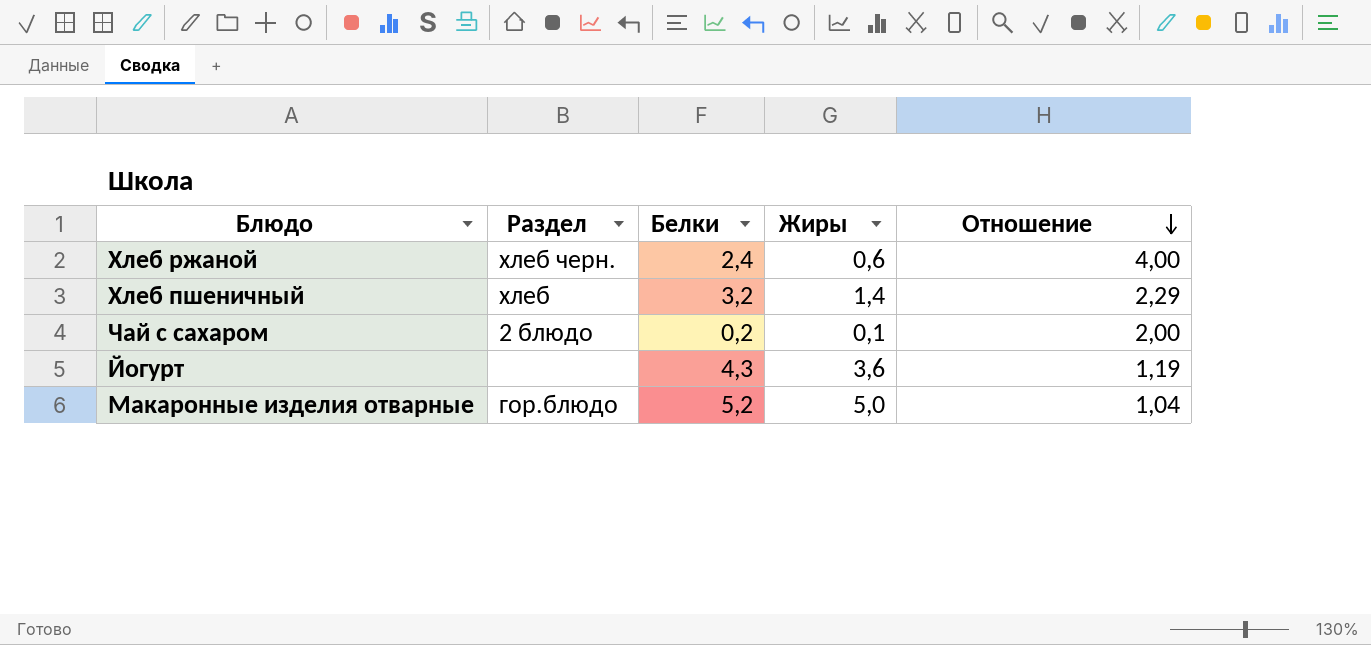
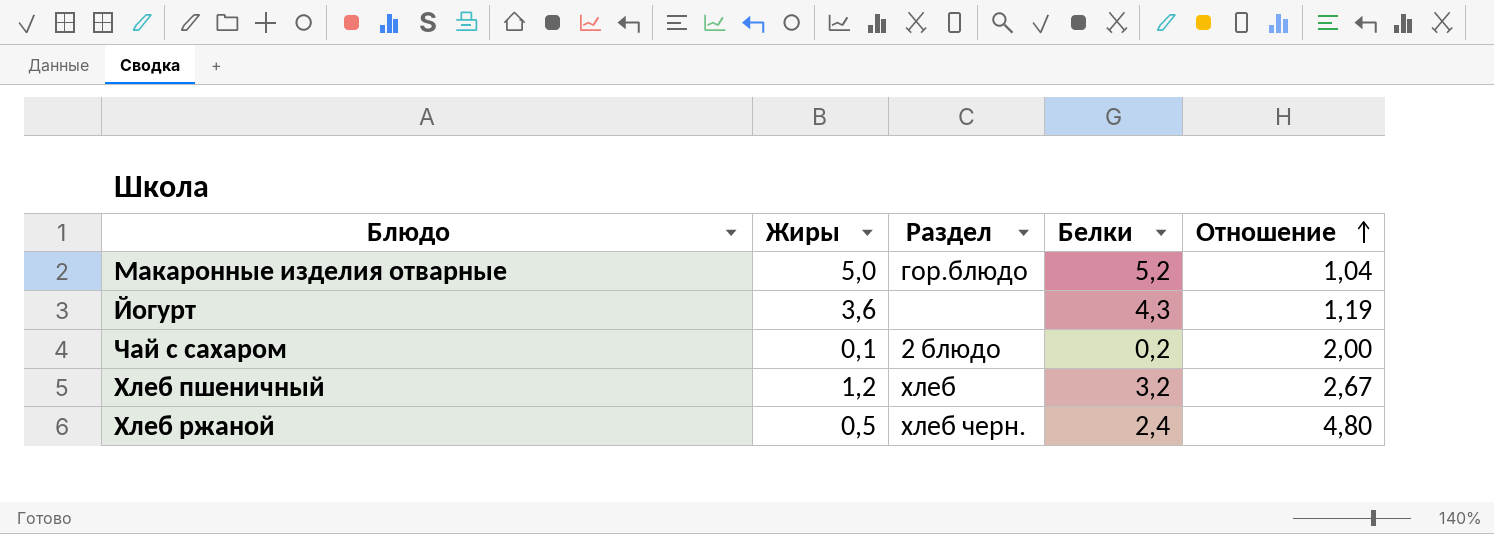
row order: Отношение descending -> Отношение ascending
column Жиры | position: 4 -> 2
Хлеб пшеничный | Жиры: 1,4 -> 1,2
Хлеб пшеничный | Отношение: 2,29 -> 2,67
Хлеб ржаной | Жиры: 0,6 -> 0,5
Хлеб ржаной | Отношение: 4,00 -> 4,80

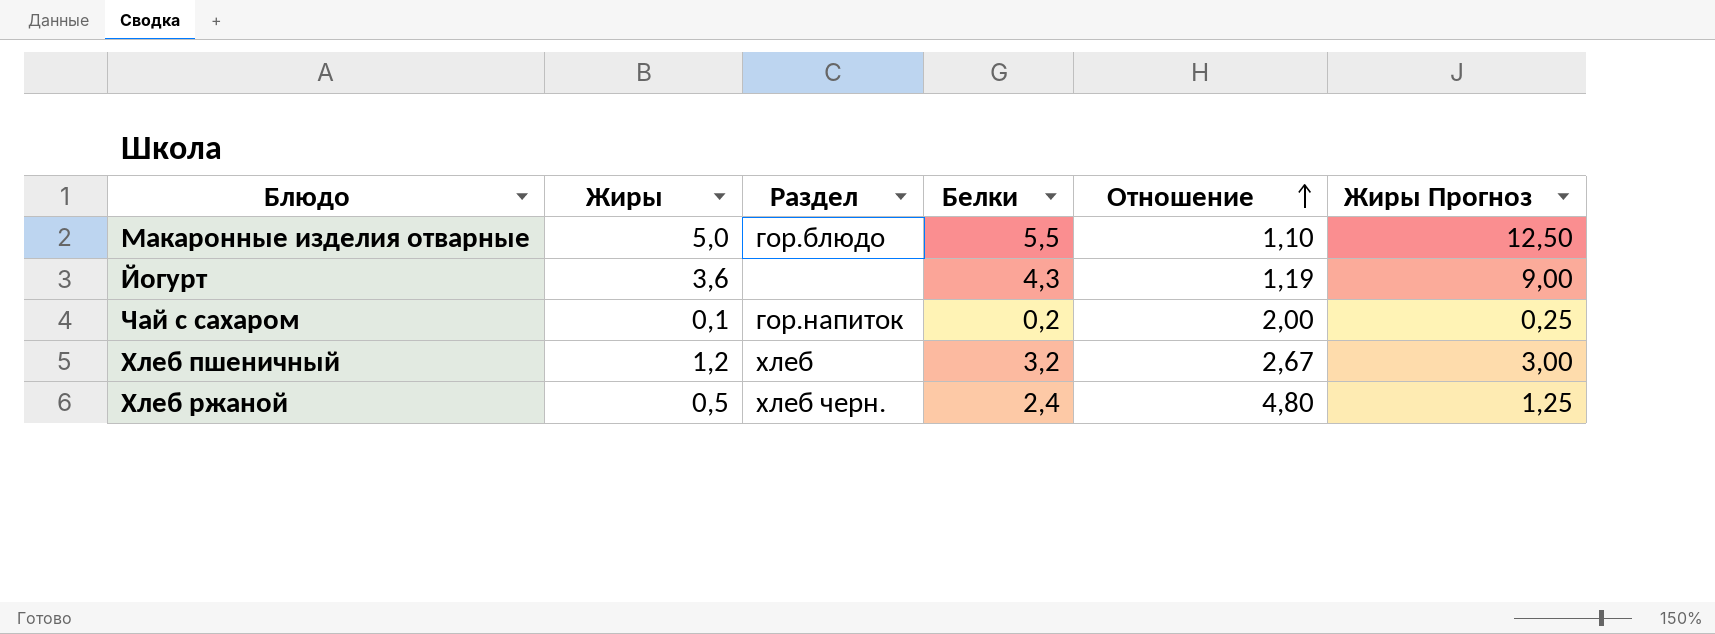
column Жиры Прогноз | formula: none -> [Жиры] * 2,5
Макаронные изделия отварные | Белки: 5,2 -> 5,5
Макаронные изделия отварные | Отношение: 1,04 -> 1,10
Чай с сахаром | Раздел: 2 блюдо -> гор.напиток

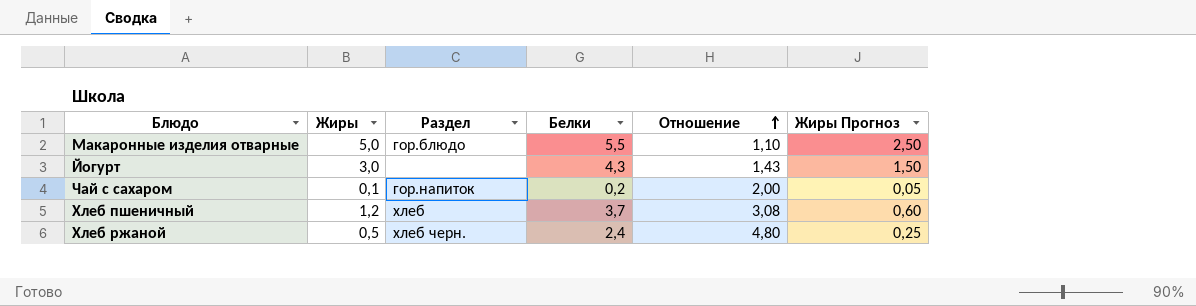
column Жиры Прогноз | formula: [Жиры] * 2,5 -> [Жиры] * 0,5
Йогурт | Жиры: 3,6 -> 3,0
Йогурт | Отношение: 1,19 -> 1,43
Хлеб пшеничный | Белки: 3,2 -> 3,7
Хлеб пшеничный | Отношение: 2,67 -> 3,08

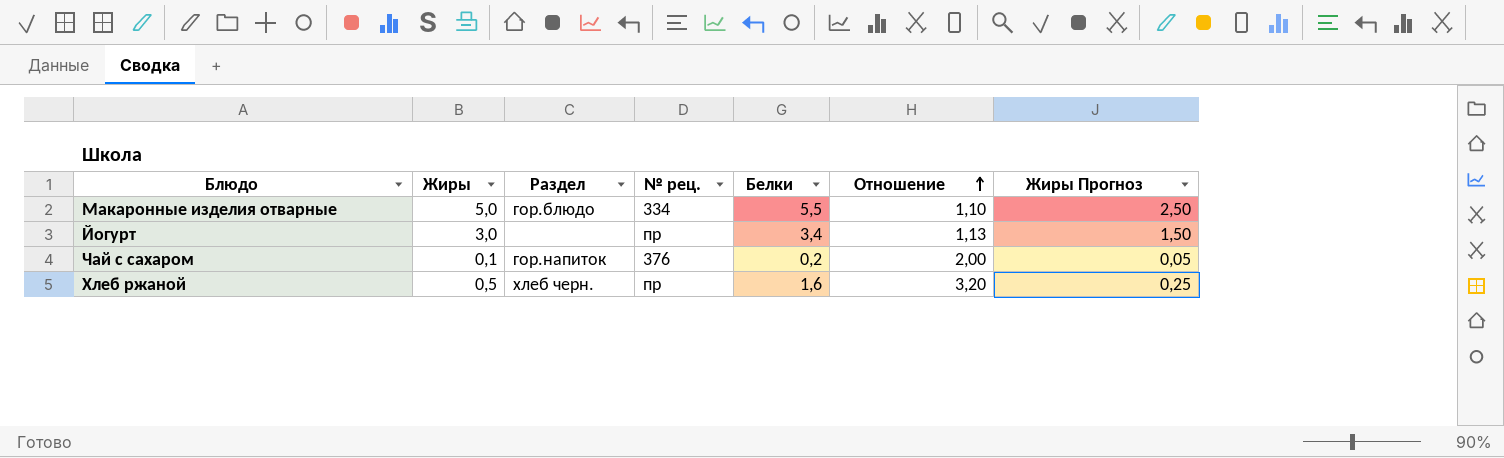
column № рец. | position: none -> 4
row Хлеб пшеничный: 1,2 | хлеб | 3,7 | 3,08 | 0,60 -> none
Йогурт | Белки: 4,3 -> 3,4
Йогурт | Отношение: 1,43 -> 1,13
Хлеб ржаной | Белки: 2,4 -> 1,6
Хлеб ржаной | Отношение: 4,80 -> 3,20

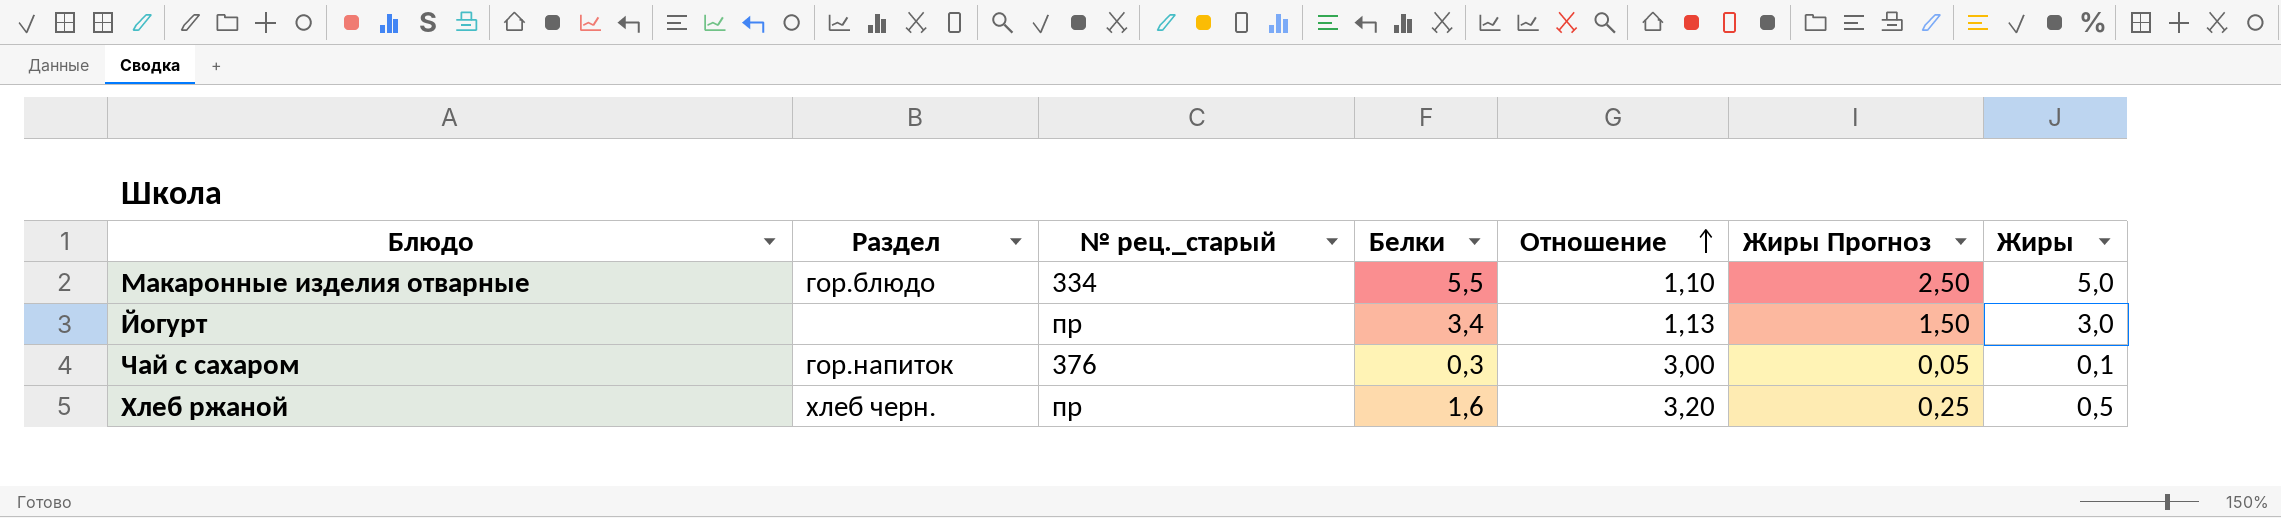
column name: № рец. -> № рец._старый
column Жиры | position: 2 -> 7
Чай с сахаром | Белки: 0,2 -> 0,3
Чай с сахаром | Отношение: 2,00 -> 3,00

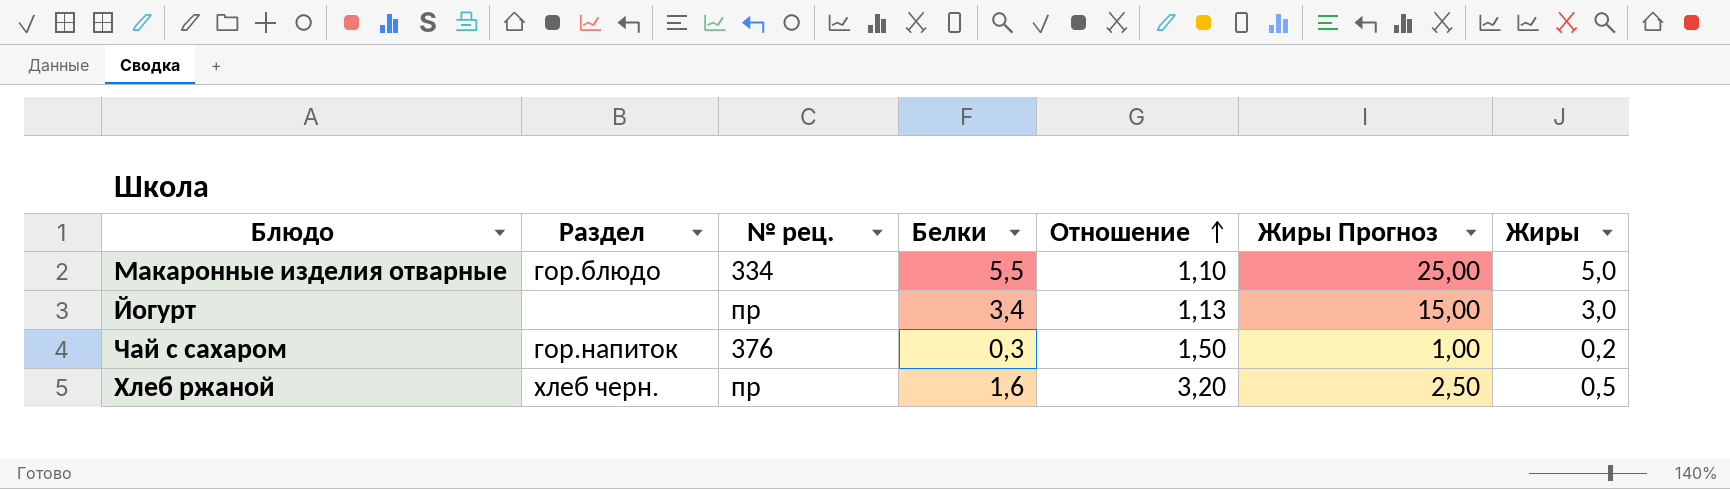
column name: № рец._старый -> № рец.
column Жиры Прогноз | formula: [Жиры] * 0,5 -> [Жиры] * 5
Чай с сахаром | Отношение: 3,00 -> 1,50
Чай с сахаром | Жиры: 0,1 -> 0,2

